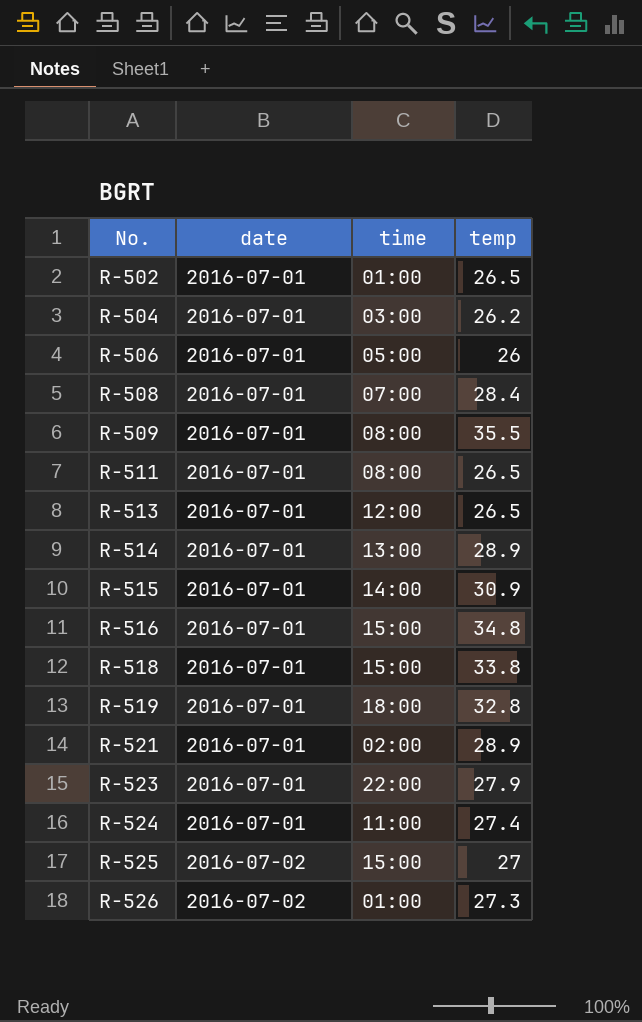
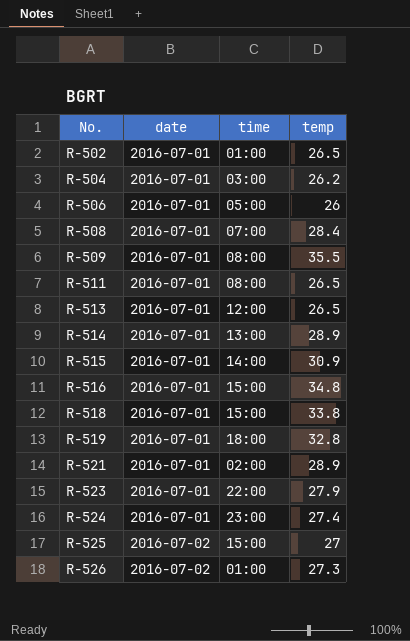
R-524 | time: 11:00 -> 23:00

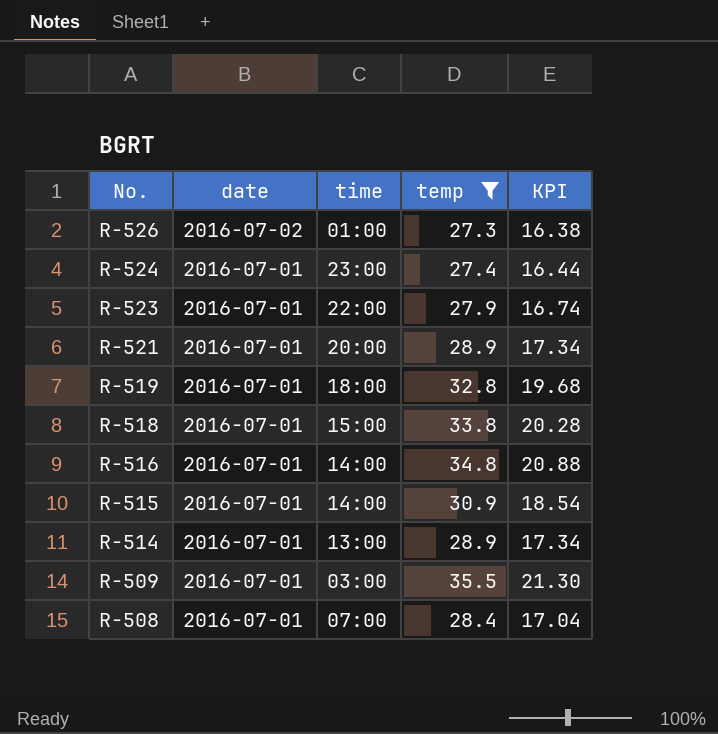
filter: none -> temp >= 27.3
row order: No. ascending -> No. descending
column KPI | formula: none -> [temp] * 0.6
R-521 | time: 02:00 -> 20:00
R-516 | time: 15:00 -> 14:00
R-509 | time: 08:00 -> 03:00

